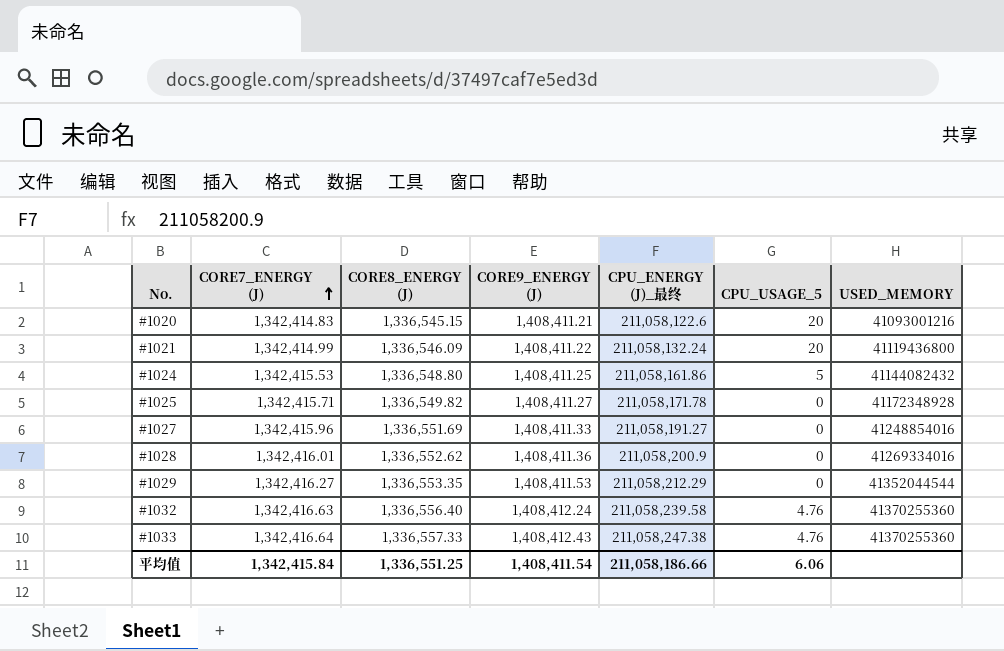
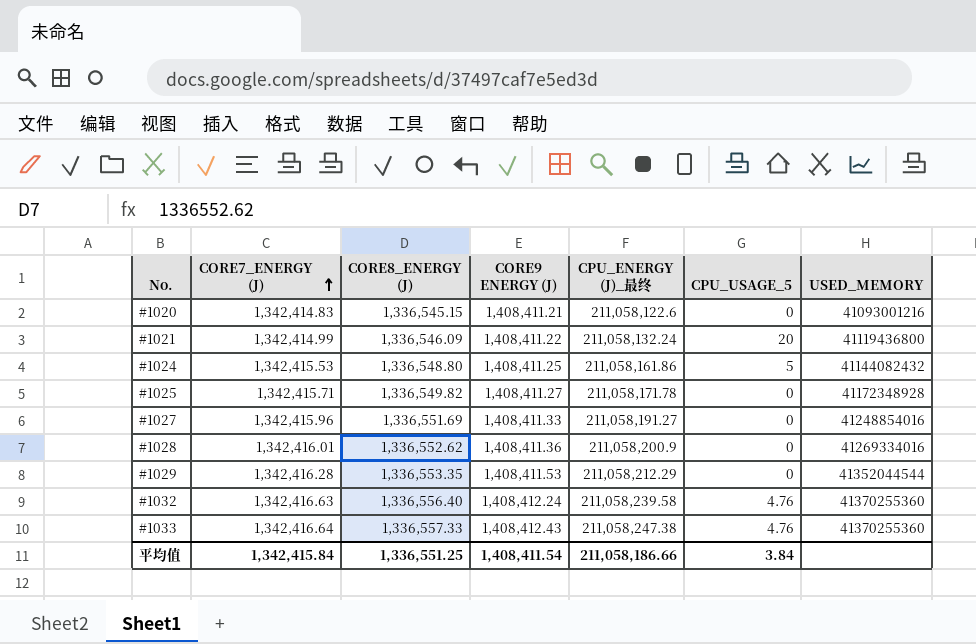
column name: CORE9_ENERGY (J) -> CORE9 ENERGY (J)
#1020 | CPU_USAGE_5: 20 -> 0
#1029 | CORE7_ENERGY (J): 1,342,416.27 -> 1,342,416.28
平均值 | CPU_USAGE_5: 6.06 -> 3.84

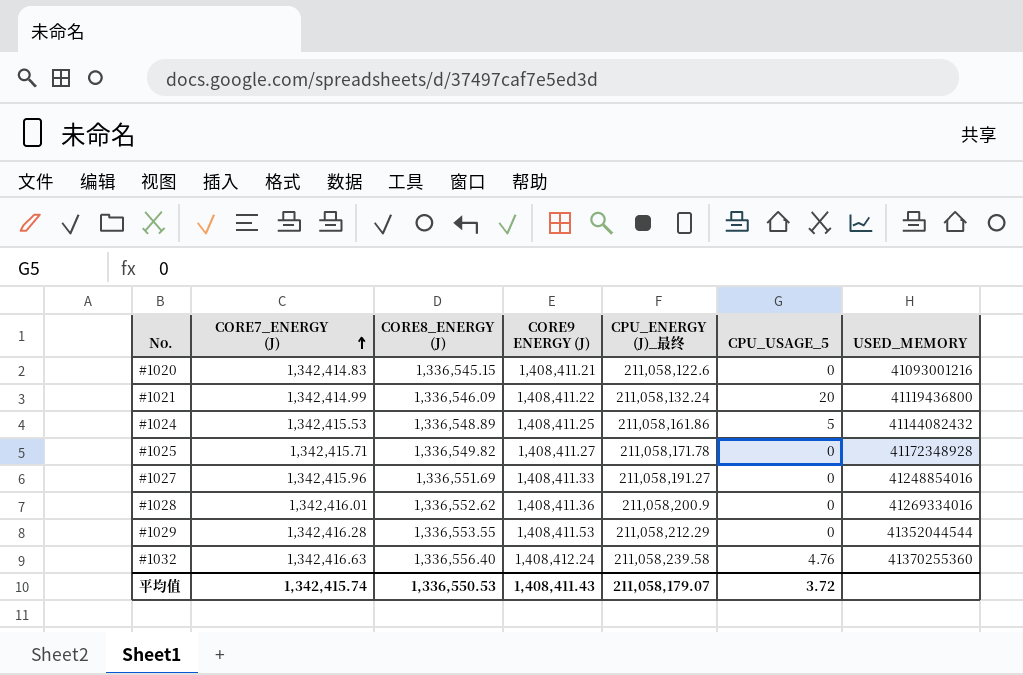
row #1033: 1,342,416.64 | 1,336,557.33 | 1,408,412.43 | 211,058,247.38 | 4.76 | 41370255360 -> none
#1024 | CORE8_ENERGY (J): 1,336,548.80 -> 1,336,548.89
#1029 | CORE8_ENERGY (J): 1,336,553.35 -> 1,336,553.55
平均值 | CORE7_ENERGY (J): 1,342,415.84 -> 1,342,415.74
平均值 | CORE8_ENERGY (J): 1,336,551.25 -> 1,336,550.53
平均值 | CORE9 ENERGY (J): 1,408,411.54 -> 1,408,411.43
平均值 | CPU_ENERGY (J)_最终: 211,058,186.66 -> 211,058,179.07
平均值 | CPU_USAGE_5: 3.84 -> 3.72

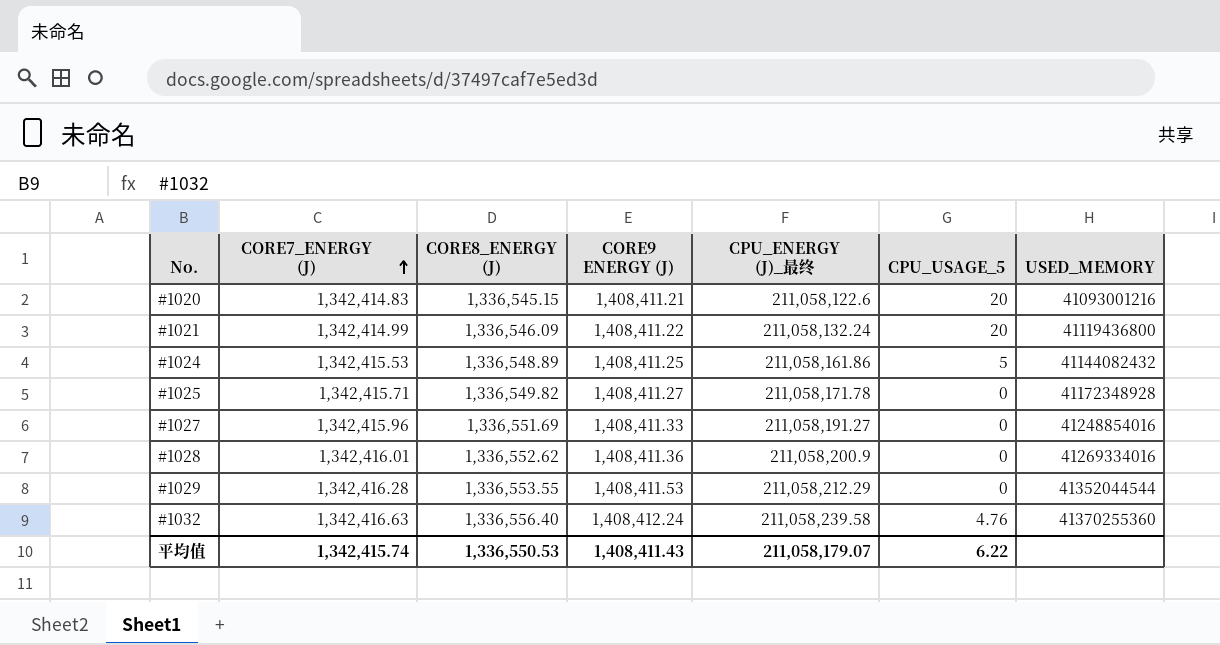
#1020 | CPU_USAGE_5: 0 -> 20
平均值 | CPU_USAGE_5: 3.72 -> 6.22

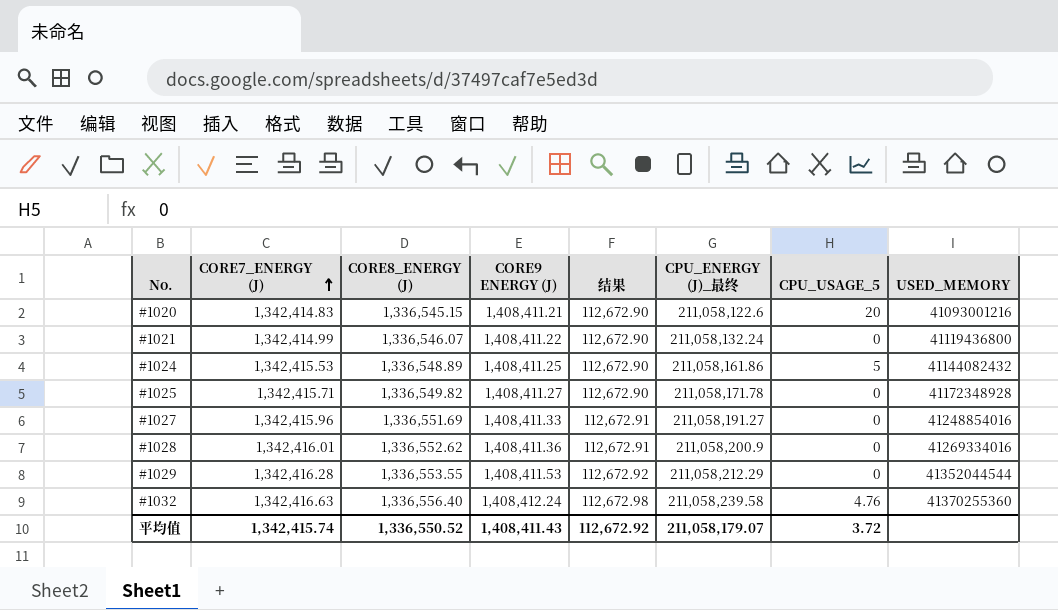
column 结果 | formula: none -> [CORE9 ENERGY (J)] * 0.08
#1021 | CORE8_ENERGY (J): 1,336,546.09 -> 1,336,546.07
#1021 | CPU_USAGE_5: 20 -> 0
平均值 | CORE8_ENERGY (J): 1,336,550.53 -> 1,336,550.52
平均值 | CPU_USAGE_5: 6.22 -> 3.72

